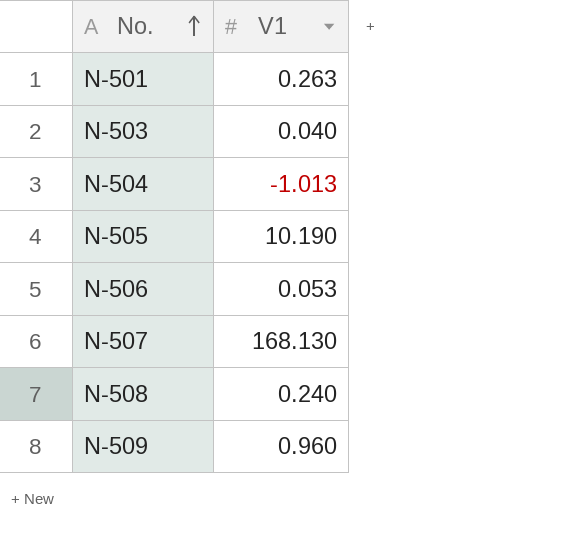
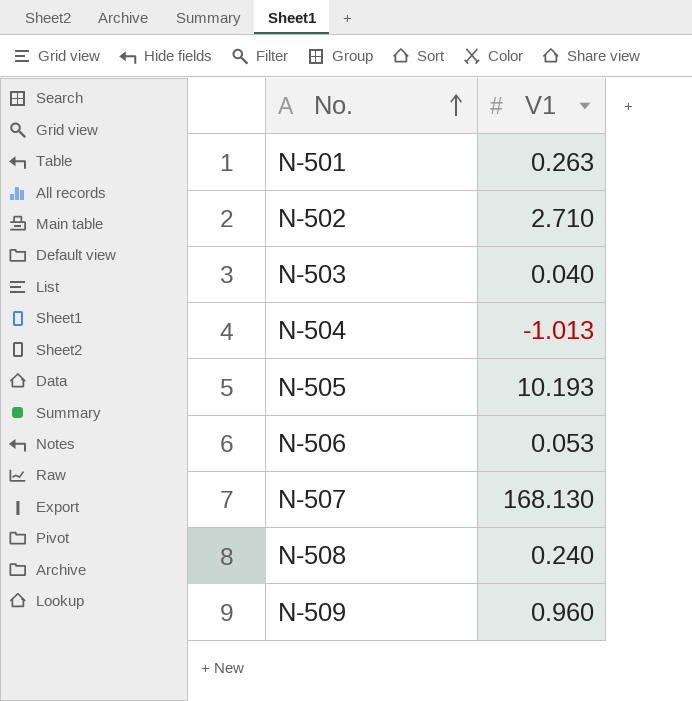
row N-502: none -> 2.710
N-505 | V1: 10.190 -> 10.193

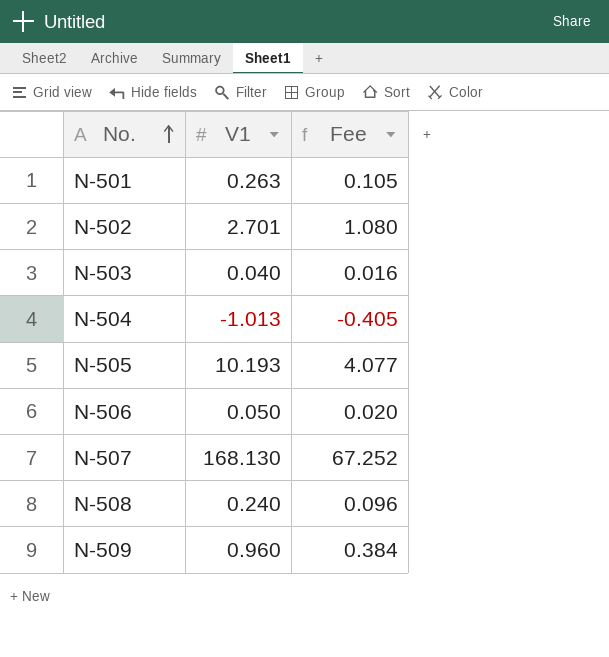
column Fee | formula: none -> [V1] * 0.4
N-502 | V1: 2.710 -> 2.701
N-506 | V1: 0.053 -> 0.050

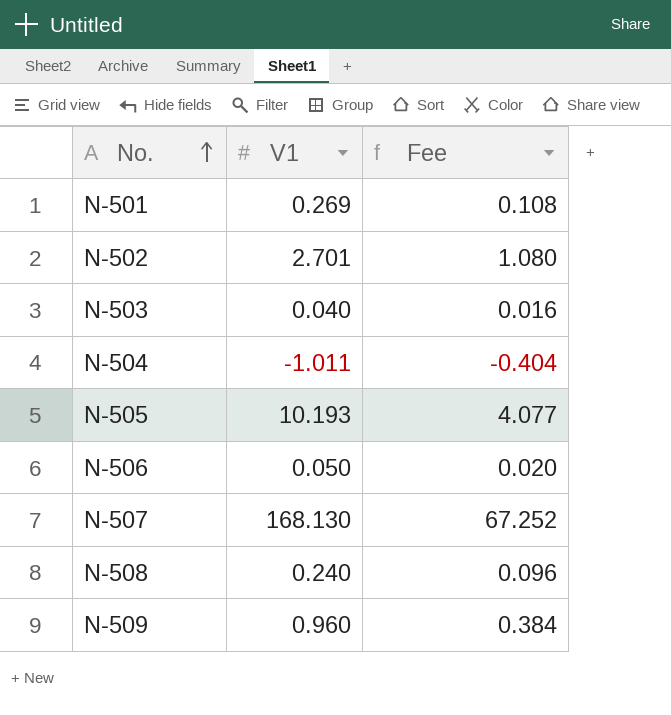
N-501 | V1: 0.263 -> 0.269
N-501 | Fee: 0.105 -> 0.108
N-504 | V1: -1.013 -> -1.011
N-504 | Fee: -0.405 -> -0.404

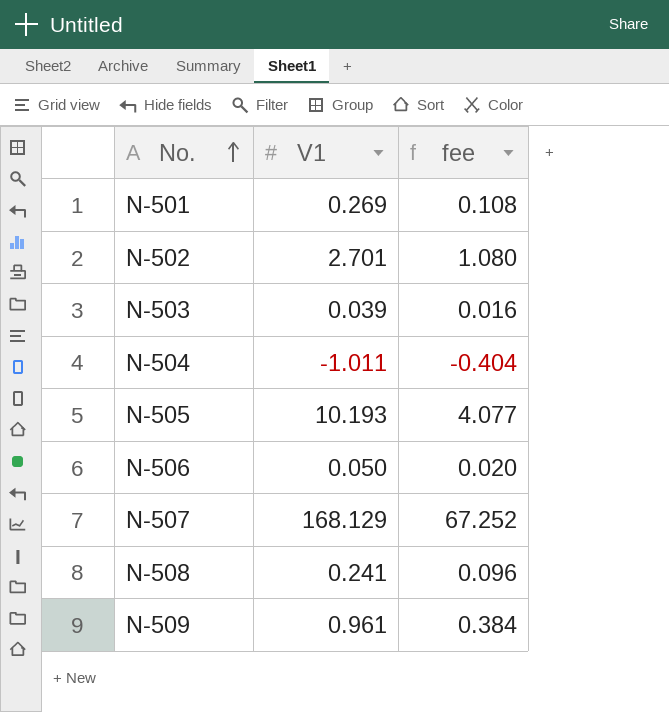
column name: Fee -> fee
N-503 | V1: 0.040 -> 0.039
N-507 | V1: 168.130 -> 168.129
N-508 | V1: 0.240 -> 0.241
N-509 | V1: 0.960 -> 0.961

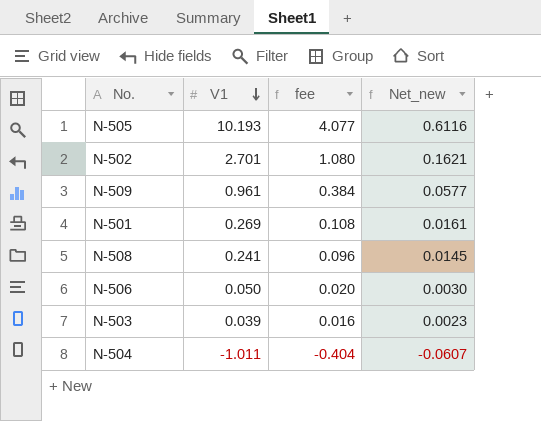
row order: No. ascending -> V1 descending
column Net_new | formula: none -> [V1] * 0.06
row N-507: 168.129 | 67.252 -> none

